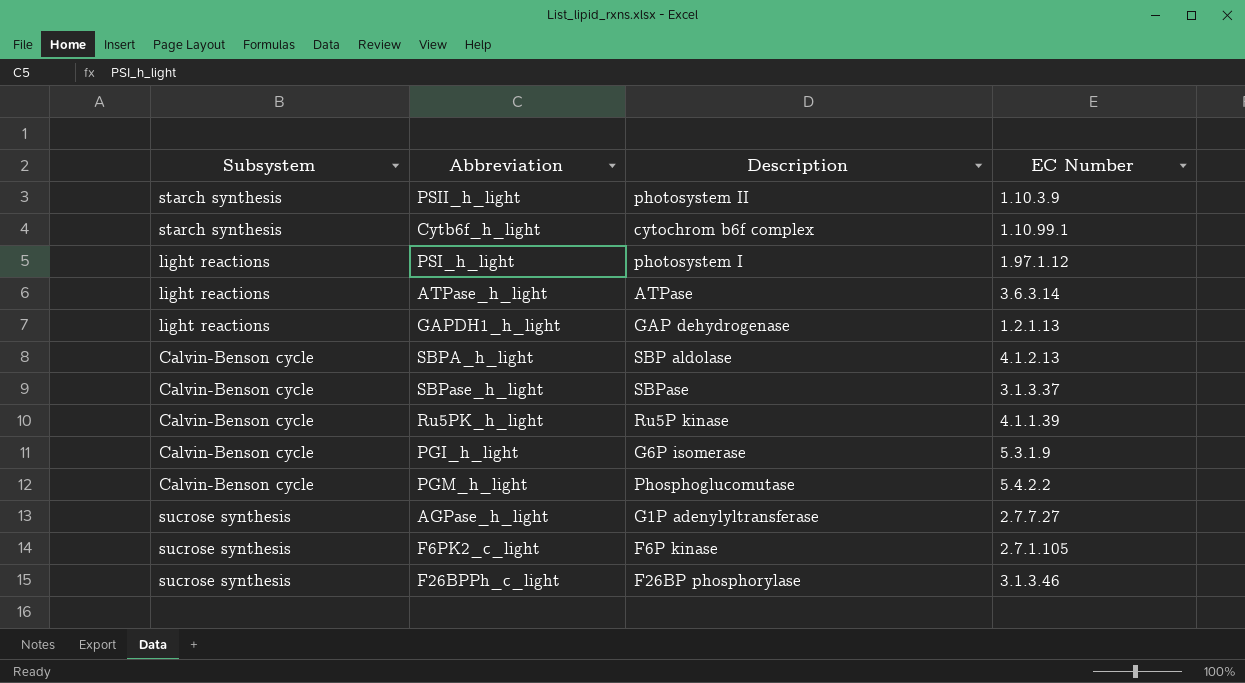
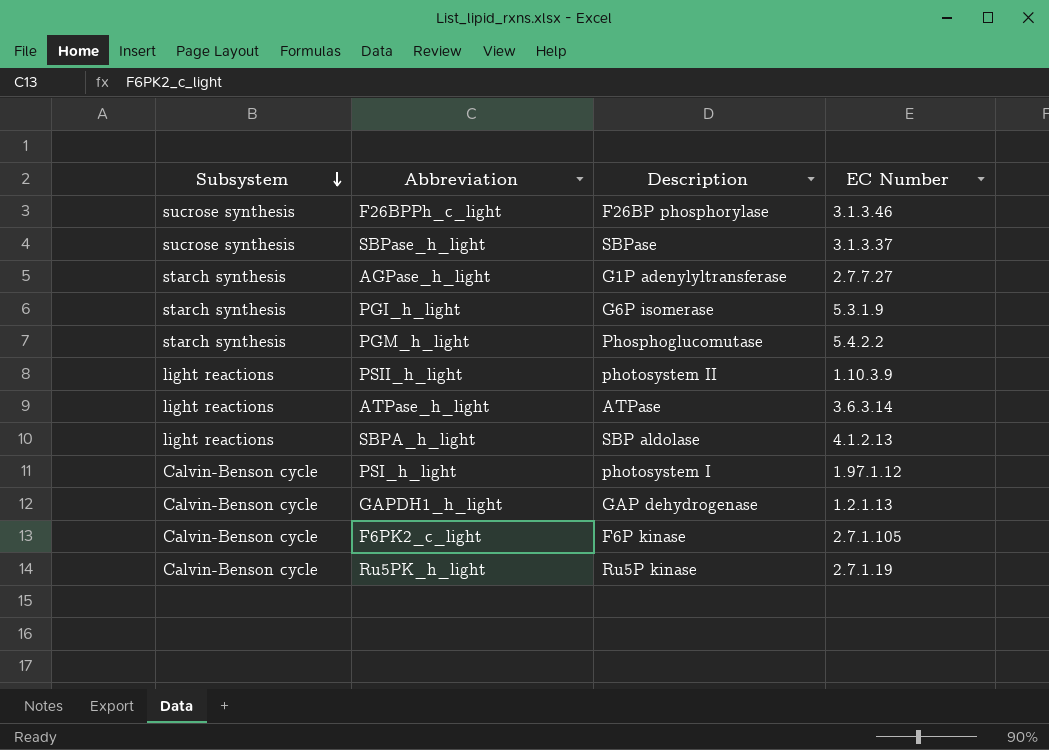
row order: none -> Subsystem descending
row Cytb6f_h_light: starch synthesis | cytochrom b6f complex | 1.10.99.1 -> none
SBPase_h_light | Subsystem: Calvin-Benson cycle -> sucrose synthesis
AGPase_h_light | Subsystem: sucrose synthesis -> starch synthesis
PGI_h_light | Subsystem: Calvin-Benson cycle -> starch synthesis
PGM_h_light | Subsystem: Calvin-Benson cycle -> starch synthesis
PSII_h_light | Subsystem: starch synthesis -> light reactions
SBPA_h_light | Subsystem: Calvin-Benson cycle -> light reactions
PSI_h_light | Subsystem: light reactions -> Calvin-Benson cycle
GAPDH1_h_light | Subsystem: light reactions -> Calvin-Benson cycle
F6PK2_c_light | Subsystem: sucrose synthesis -> Calvin-Benson cycle
Ru5PK_h_light | EC Number: 4.1.1.39 -> 2.7.1.19

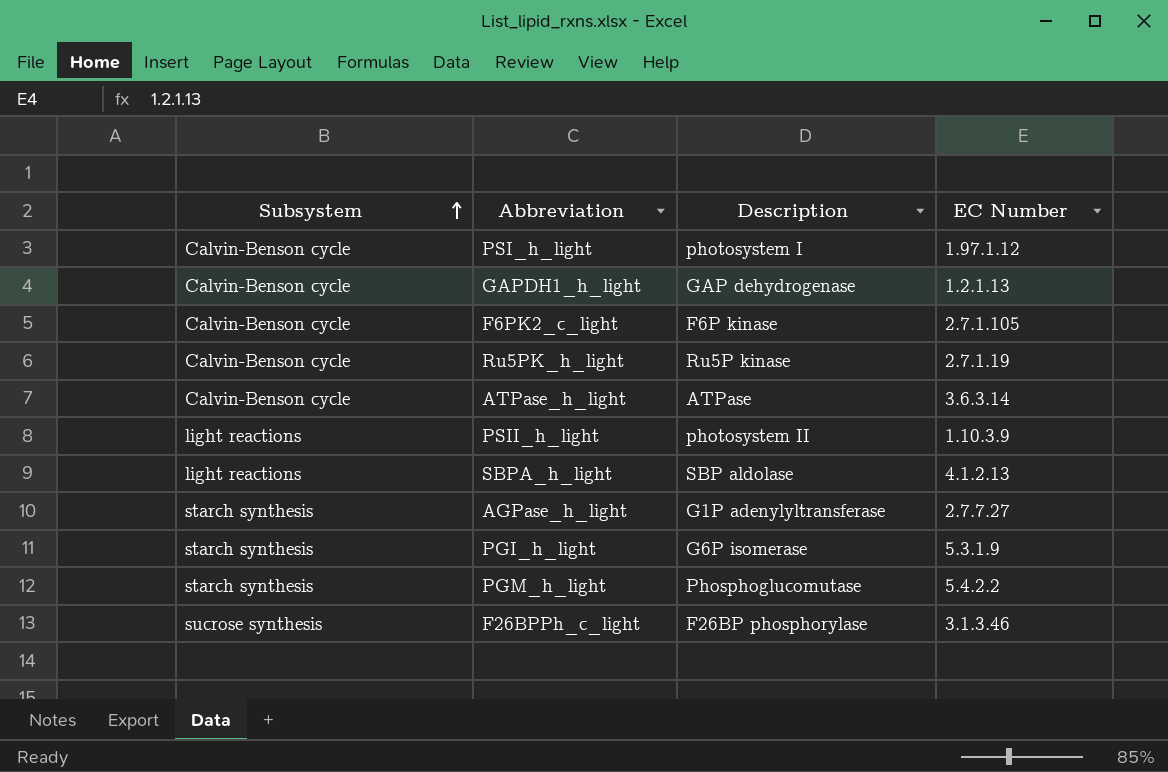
row order: Subsystem descending -> Subsystem ascending
row SBPase_h_light: sucrose synthesis | SBPase | 3.1.3.37 -> none
ATPase_h_light | Subsystem: light reactions -> Calvin-Benson cycle

